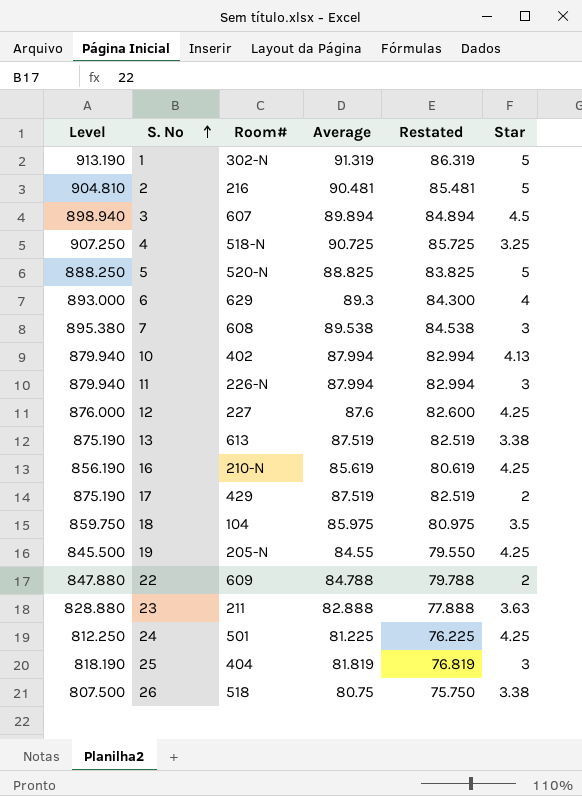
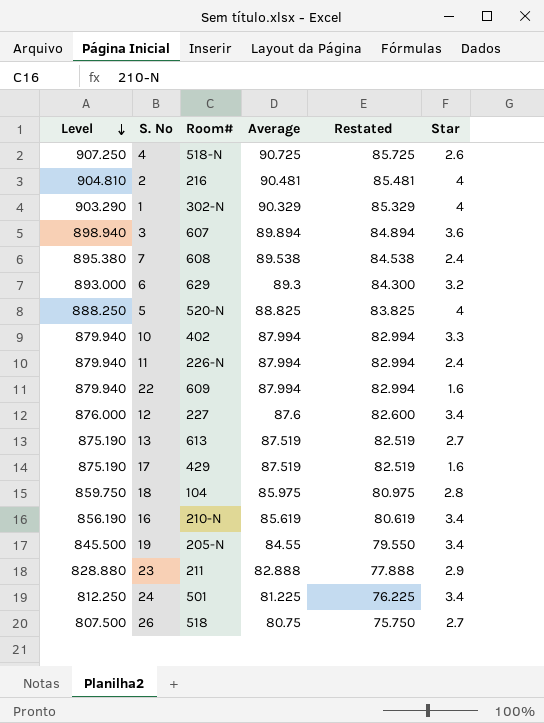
row order: S. No ascending -> Level descending
row 25: 818.190 | 404 | 81.819 | 76.819 | 3 -> none
4 | Star: 3.25 -> 2.6
2 | Star: 5 -> 4
1 | Level: 913.190 -> 903.290
1 | Average: 91.319 -> 90.329
1 | Restated: 86.319 -> 85.329
1 | Star: 5 -> 4
3 | Star: 4.5 -> 3.6
7 | Star: 3 -> 2.4
6 | Star: 4 -> 3.2
5 | Star: 5 -> 4
10 | Star: 4.13 -> 3.3
11 | Star: 3 -> 2.4
22 | Level: 847.880 -> 879.940
22 | Average: 84.788 -> 87.994
22 | Restated: 79.788 -> 82.994
22 | Star: 2 -> 1.6
12 | Star: 4.25 -> 3.4
13 | Star: 3.38 -> 2.7
17 | Star: 2 -> 1.6
18 | Star: 3.5 -> 2.8
16 | Star: 4.25 -> 3.4
19 | Star: 4.25 -> 3.4
23 | Star: 3.63 -> 2.9
24 | Star: 4.25 -> 3.4
26 | Star: 3.38 -> 2.7

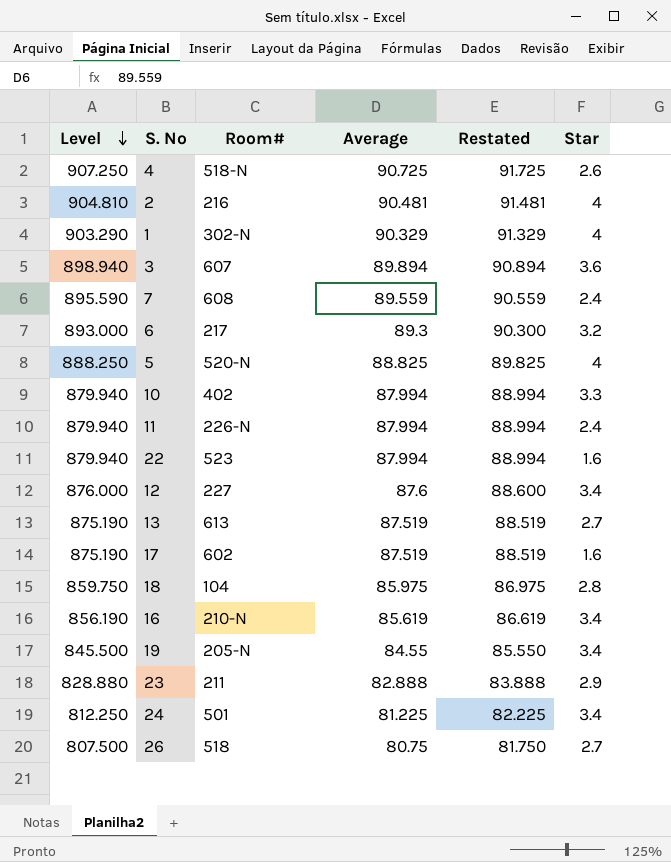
column Restated | formula: [Average] - 5 -> [Average] + 1
7 | Level: 895.380 -> 895.590
7 | Average: 89.538 -> 89.559
6 | Room#: 629 -> 217
22 | Room#: 609 -> 523
17 | Room#: 429 -> 602

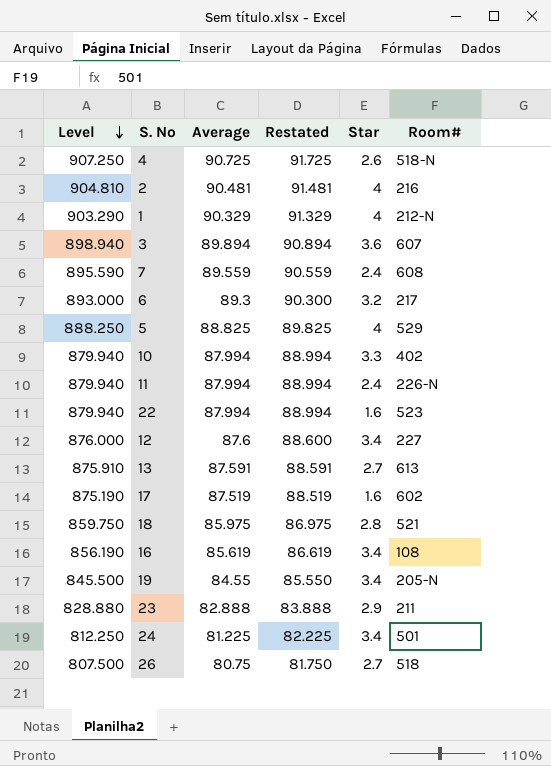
column Room# | position: 3 -> 6
1 | Room#: 302-N -> 212-N
5 | Room#: 520-N -> 529
13 | Level: 875.190 -> 875.910
13 | Average: 87.519 -> 87.591
13 | Restated: 88.519 -> 88.591
18 | Room#: 104 -> 521
16 | Room#: 210-N -> 108

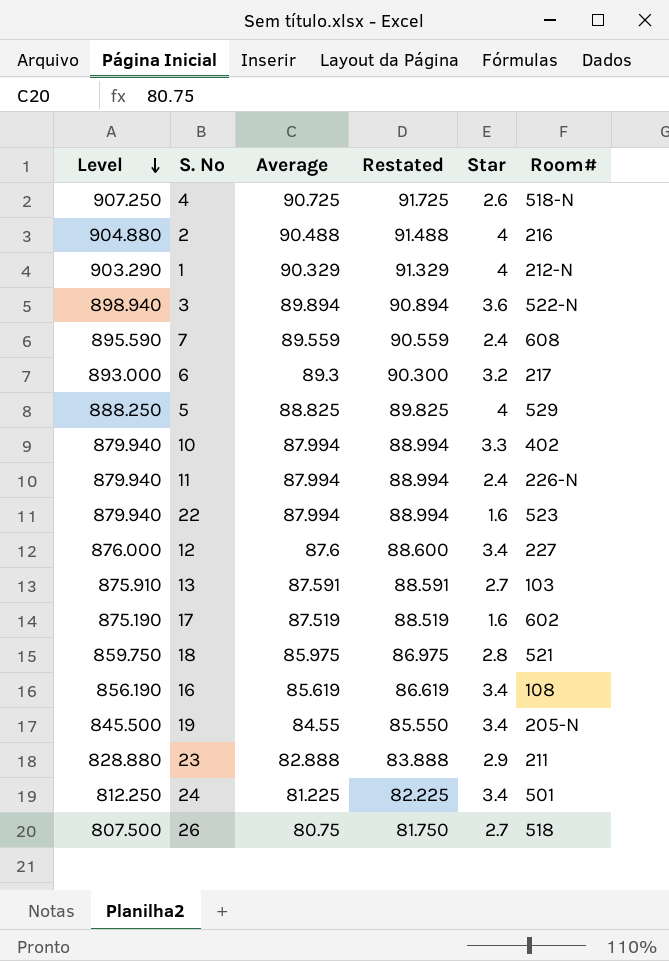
2 | Level: 904.810 -> 904.880
2 | Average: 90.481 -> 90.488
2 | Restated: 91.481 -> 91.488
3 | Room#: 607 -> 522-N
13 | Room#: 613 -> 103

